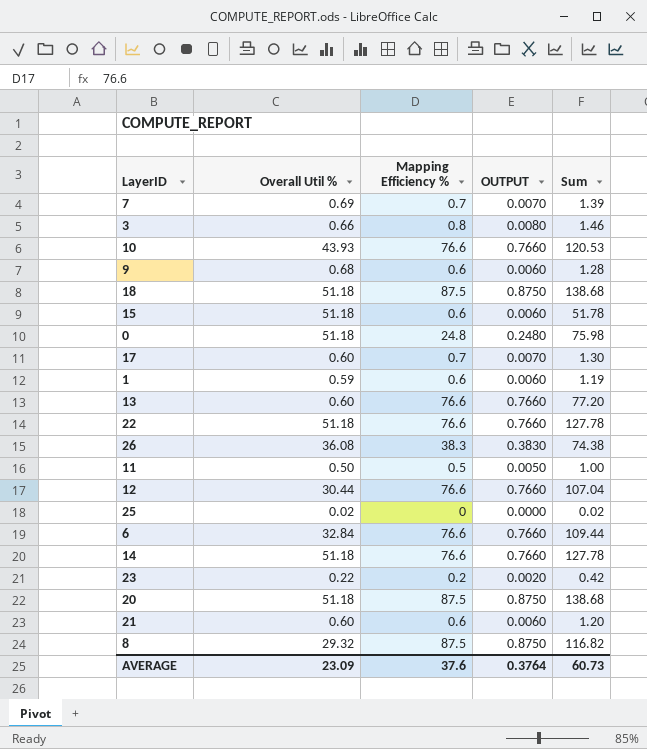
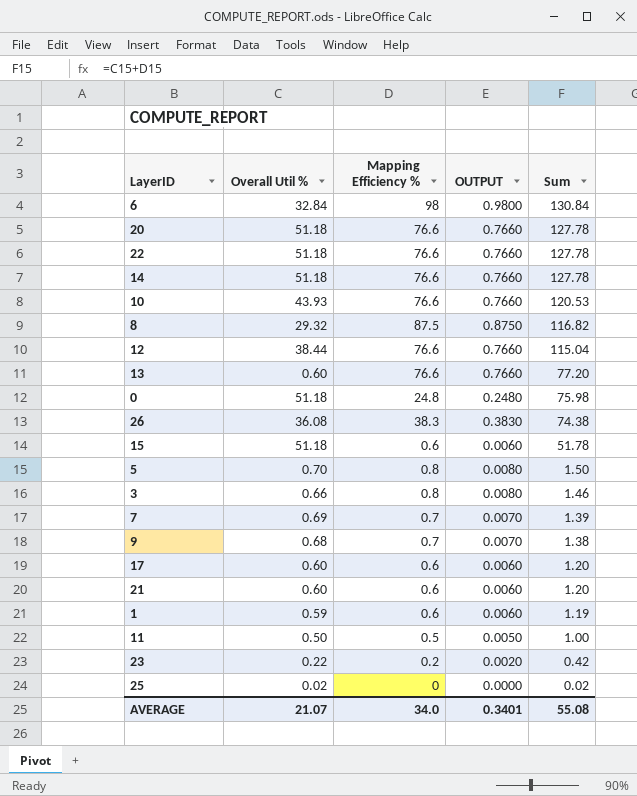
row order: none -> Sum descending
row 18: 51.18 | 87.5 | 0.8750 | 138.68 -> none
6 | Mapping Efficiency %: 76.6 -> 98
6 | OUTPUT: 0.7660 -> 0.9800
6 | Sum: 109.44 -> 130.84
20 | Mapping Efficiency %: 87.5 -> 76.6
20 | OUTPUT: 0.8750 -> 0.7660
20 | Sum: 138.68 -> 127.78
12 | Overall Util %: 30.44 -> 38.44
12 | Sum: 107.04 -> 115.04
row 5: none -> 0.70 | 0.8 | 0.0080 | 1.50
9 | Mapping Efficiency %: 0.6 -> 0.7
9 | OUTPUT: 0.0060 -> 0.0070
9 | Sum: 1.28 -> 1.38
17 | Mapping Efficiency %: 0.7 -> 0.6
17 | OUTPUT: 0.0070 -> 0.0060
17 | Sum: 1.30 -> 1.20
AVERAGE | Overall Util %: 23.09 -> 21.07
AVERAGE | Mapping Efficiency %: 37.6 -> 34.0
AVERAGE | OUTPUT: 0.3764 -> 0.3401
AVERAGE | Sum: 60.73 -> 55.08

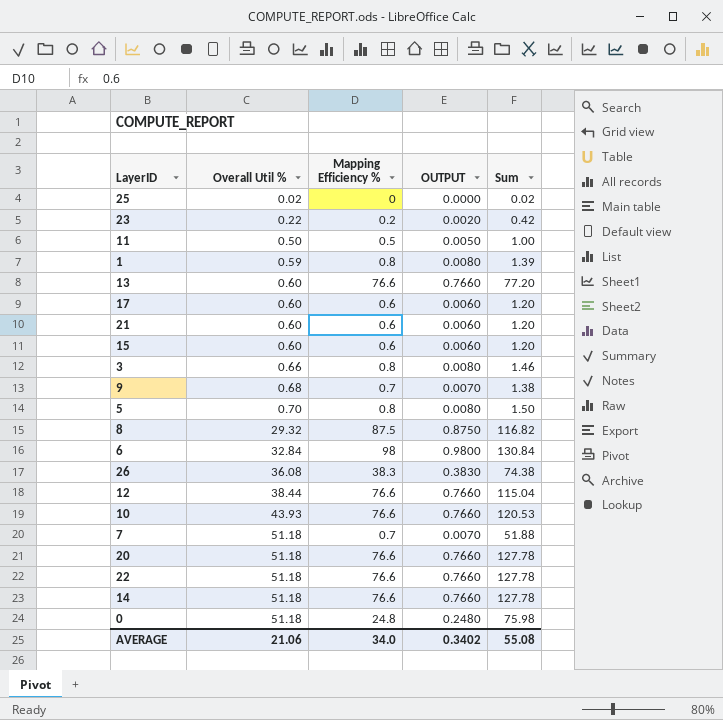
row order: Sum descending -> Overall Util % ascending
1 | Mapping Efficiency %: 0.6 -> 0.8
1 | OUTPUT: 0.0060 -> 0.0080
1 | Sum: 1.19 -> 1.39
15 | Overall Util %: 51.18 -> 0.60
15 | Sum: 51.78 -> 1.20
7 | Overall Util %: 0.69 -> 51.18
7 | Sum: 1.39 -> 51.88
AVERAGE | Overall Util %: 21.07 -> 21.06
AVERAGE | OUTPUT: 0.3401 -> 0.3402

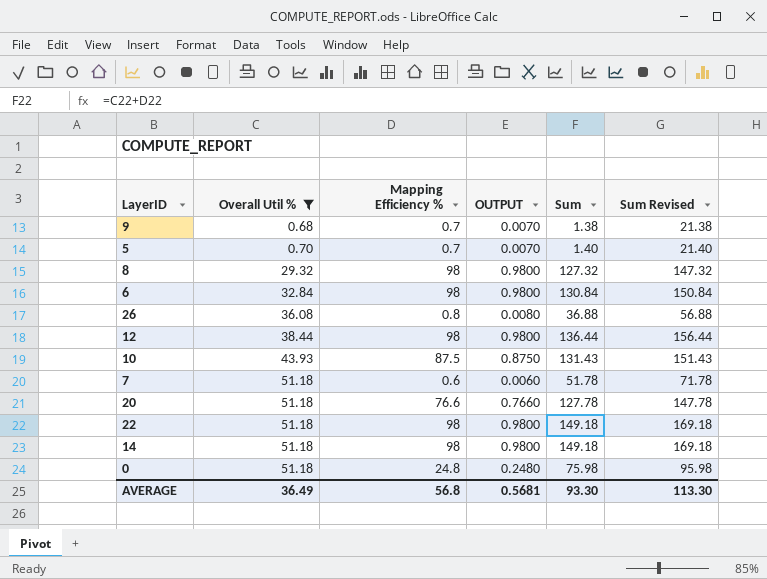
filter: none -> Overall Util % >= 0.68
column Sum Revised | formula: none -> [Sum] + 20
5 | Mapping Efficiency %: 0.8 -> 0.7
5 | OUTPUT: 0.0080 -> 0.0070
5 | Sum: 1.50 -> 1.40
8 | Mapping Efficiency %: 87.5 -> 98
8 | OUTPUT: 0.8750 -> 0.9800
8 | Sum: 116.82 -> 127.32
26 | Mapping Efficiency %: 38.3 -> 0.8
26 | OUTPUT: 0.3830 -> 0.0080
26 | Sum: 74.38 -> 36.88
12 | Mapping Efficiency %: 76.6 -> 98
12 | OUTPUT: 0.7660 -> 0.9800
12 | Sum: 115.04 -> 136.44
10 | Mapping Efficiency %: 76.6 -> 87.5
10 | OUTPUT: 0.7660 -> 0.8750
10 | Sum: 120.53 -> 131.43
7 | Mapping Efficiency %: 0.7 -> 0.6
7 | OUTPUT: 0.0070 -> 0.0060
7 | Sum: 51.88 -> 51.78
22 | Mapping Efficiency %: 76.6 -> 98
22 | OUTPUT: 0.7660 -> 0.9800
22 | Sum: 127.78 -> 149.18
14 | Mapping Efficiency %: 76.6 -> 98
14 | OUTPUT: 0.7660 -> 0.9800
14 | Sum: 127.78 -> 149.18
AVERAGE | Overall Util %: 21.06 -> 36.49
AVERAGE | Mapping Efficiency %: 34.0 -> 56.8
AVERAGE | OUTPUT: 0.3402 -> 0.5681
AVERAGE | Sum: 55.08 -> 93.30

